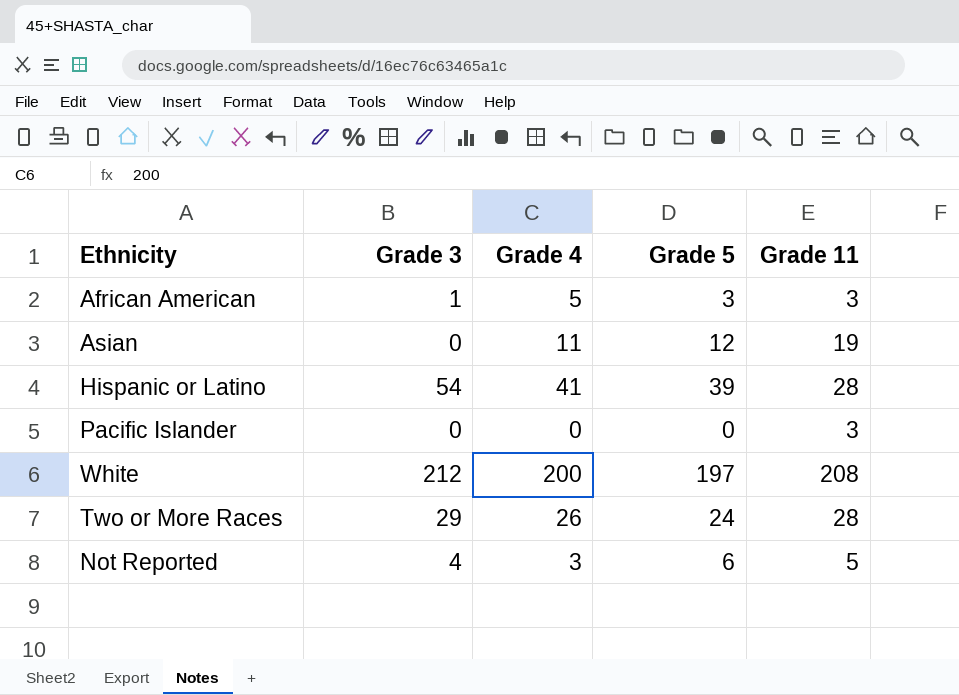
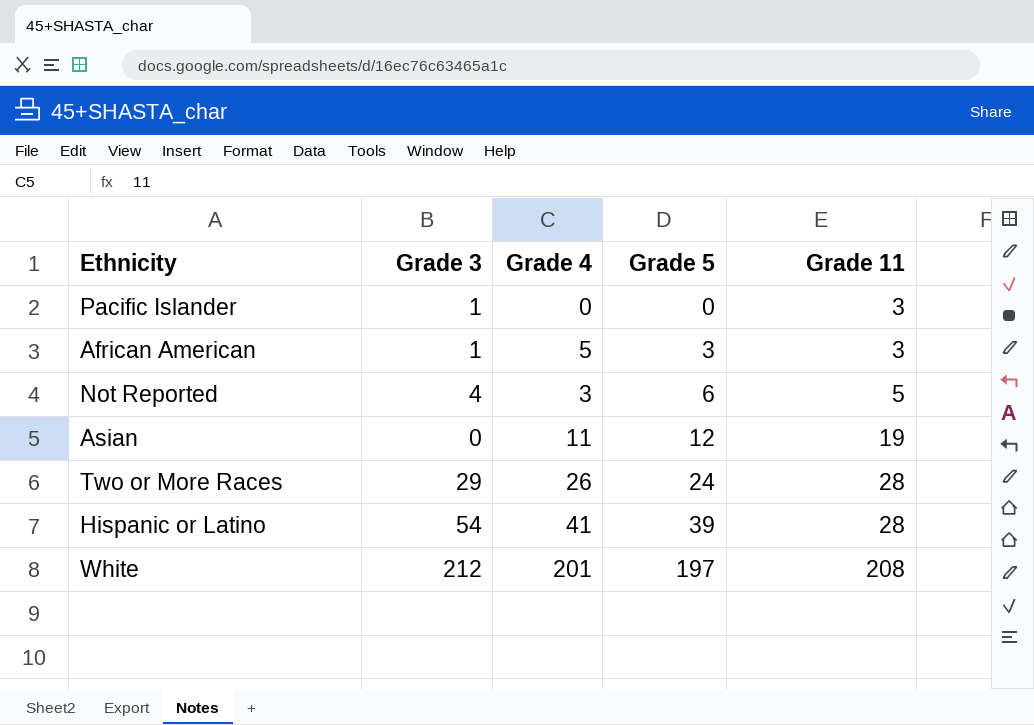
row order: none -> Grade 5 ascending
Pacific Islander | Grade 3: 0 -> 1
White | Grade 4: 200 -> 201

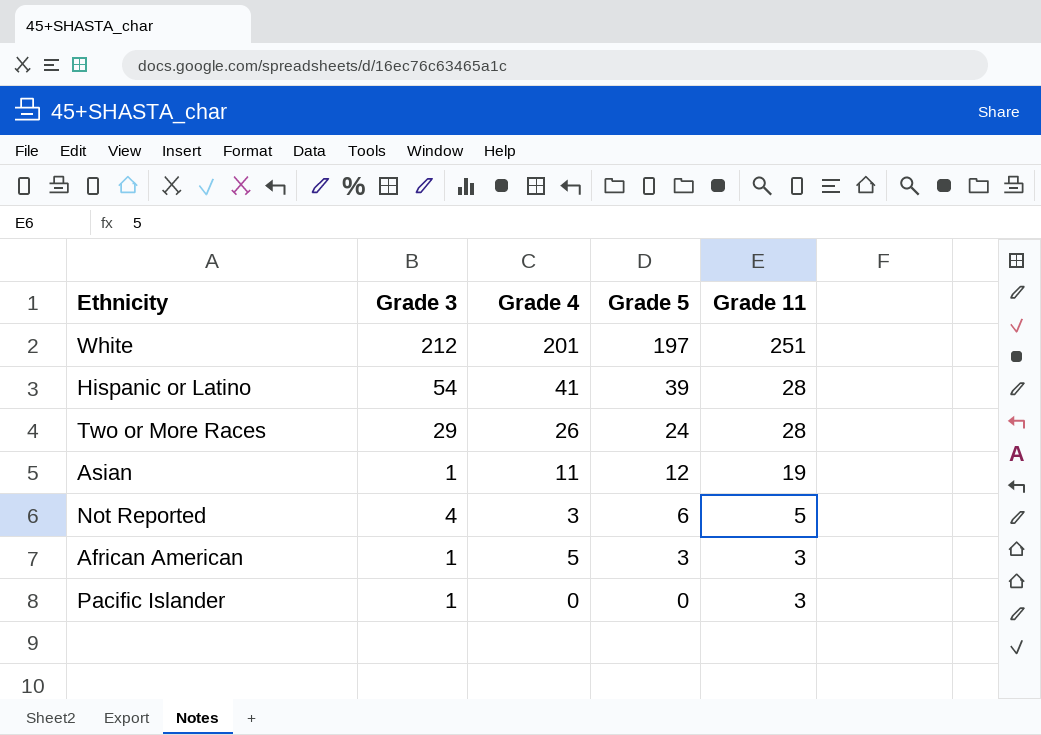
row order: Grade 5 ascending -> Grade 5 descending
White | Grade 11: 208 -> 251
Asian | Grade 3: 0 -> 1

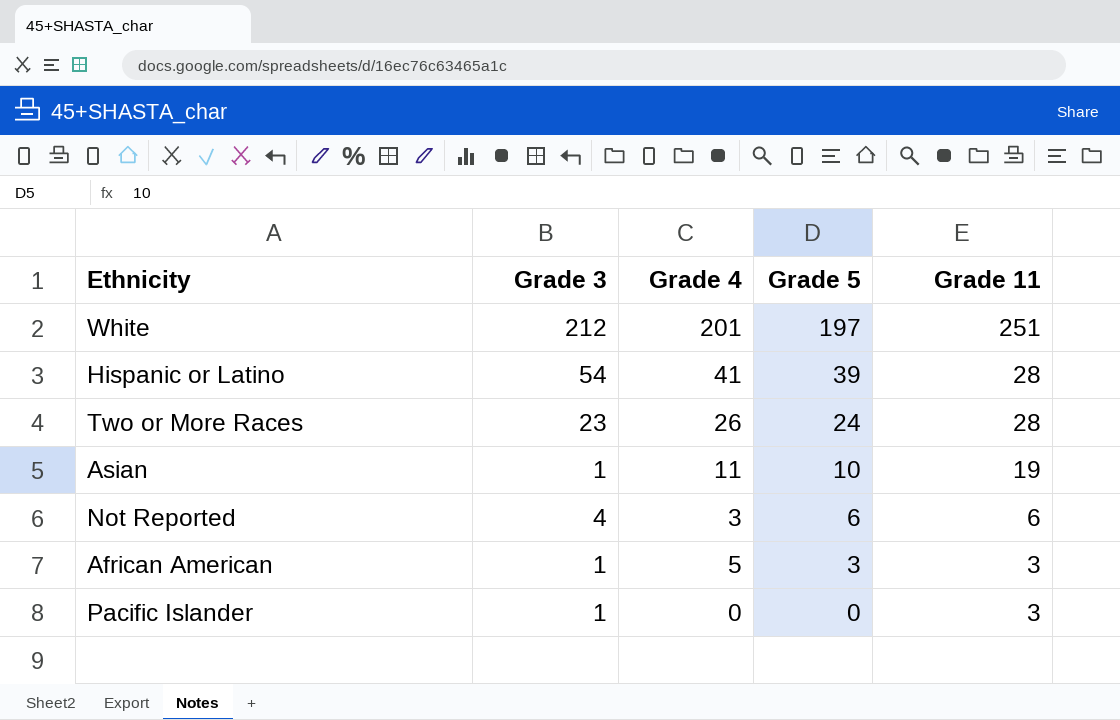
Two or More Races | Grade 3: 29 -> 23
Asian | Grade 5: 12 -> 10
Not Reported | Grade 11: 5 -> 6

